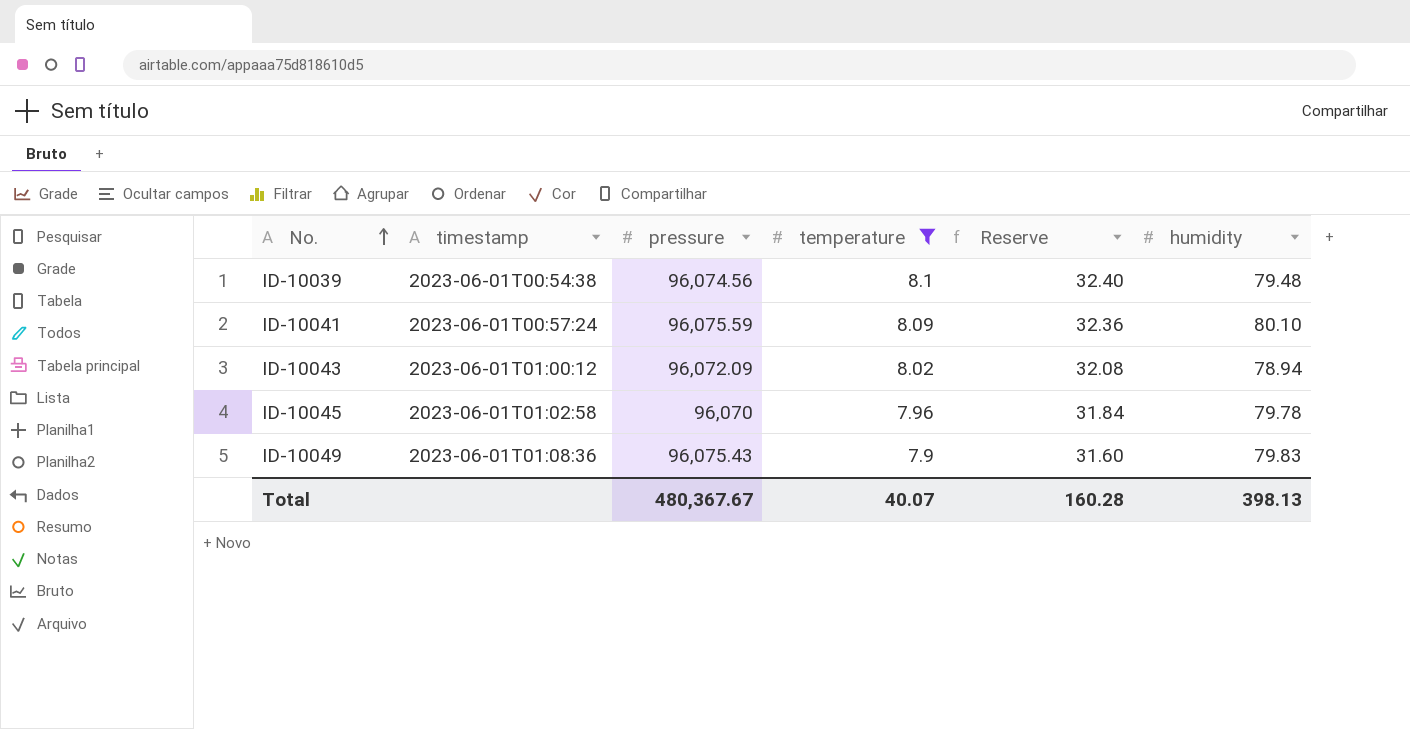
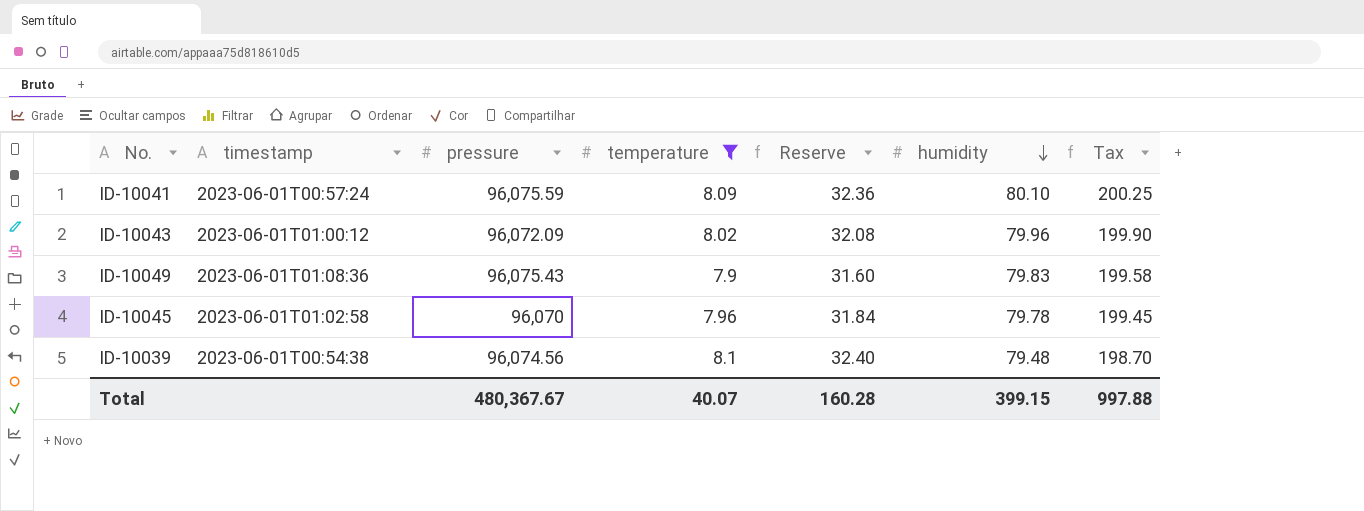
row order: No. ascending -> humidity descending
column Tax | formula: none -> [humidity] * 2.5
ID-10043 | humidity: 78.94 -> 79.96
Total | humidity: 398.13 -> 399.15

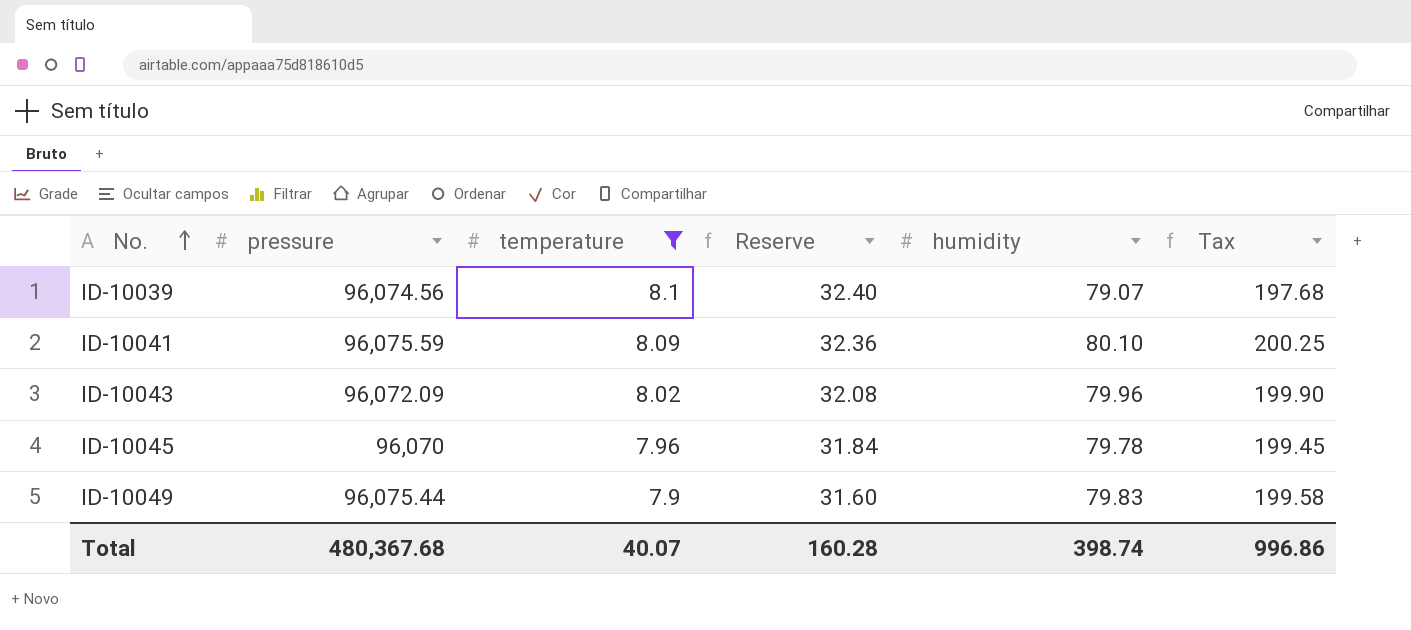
row order: humidity descending -> No. ascending
column timestamp | position: 2 -> none
ID-10039 | humidity: 79.48 -> 79.07
ID-10039 | Tax: 198.70 -> 197.68
ID-10049 | pressure: 96,075.43 -> 96,075.44
Total | pressure: 480,367.67 -> 480,367.68
Total | humidity: 399.15 -> 398.74
Total | Tax: 997.88 -> 996.86

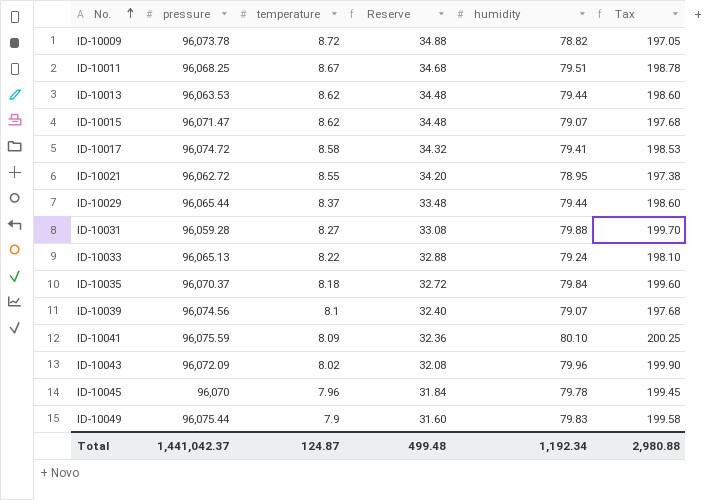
filter: temperature <= 8.1 -> none
Total | pressure: 480,367.68 -> 1,441,042.37
Total | temperature: 40.07 -> 124.87
Total | Reserve: 160.28 -> 499.48
Total | humidity: 398.74 -> 1,192.34
Total | Tax: 996.86 -> 2,980.88

